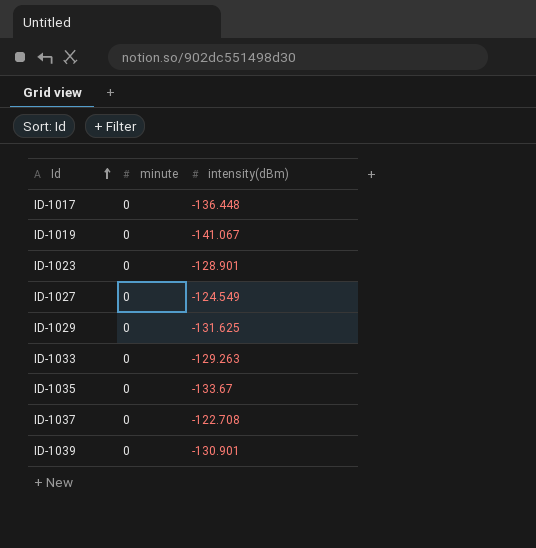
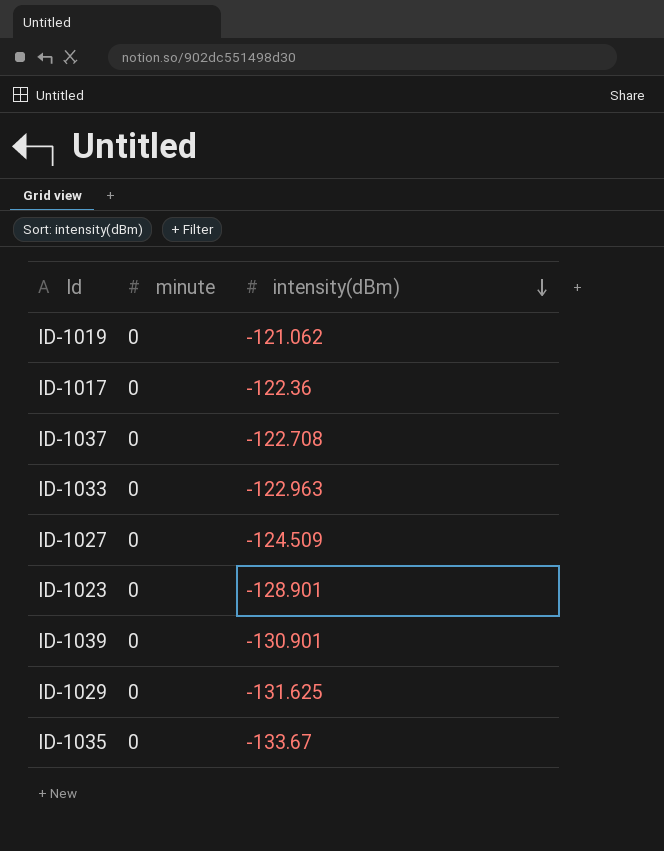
row order: Id ascending -> intensity(dBm) descending
ID-1019 | intensity(dBm): -141.067 -> -121.062
ID-1017 | intensity(dBm): -136.448 -> -122.36
ID-1033 | intensity(dBm): -129.263 -> -122.963
ID-1027 | intensity(dBm): -124.549 -> -124.509

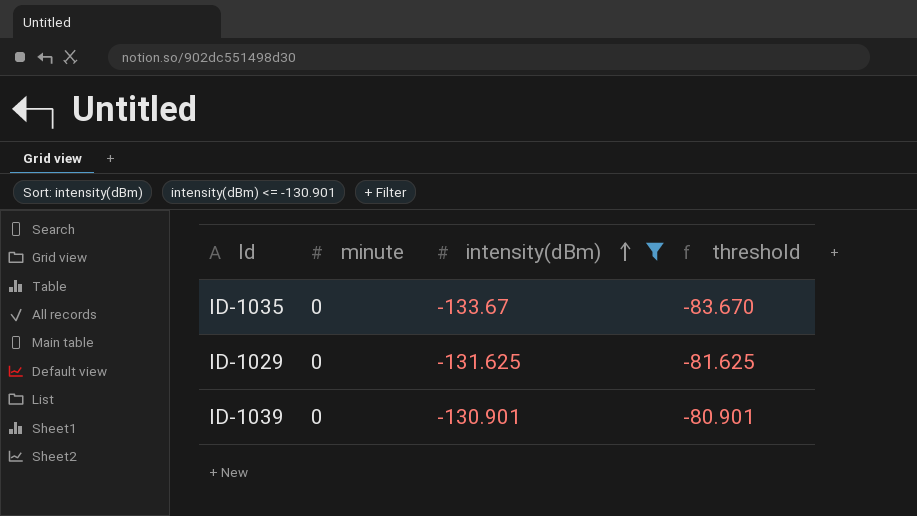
filter: none -> intensity(dBm) <= -130.901
row order: intensity(dBm) descending -> intensity(dBm) ascending
column threshold | formula: none -> [intensity(dBm)] + 50

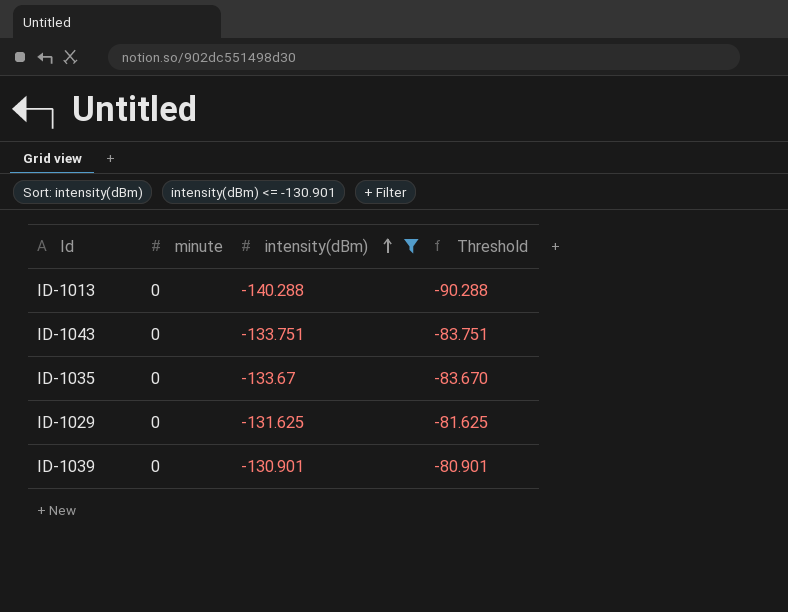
column name: threshold -> Threshold
row ID-1013: none -> 0 | -140.288 | -90.288
row ID-1043: none -> 0 | -133.751 | -83.751

